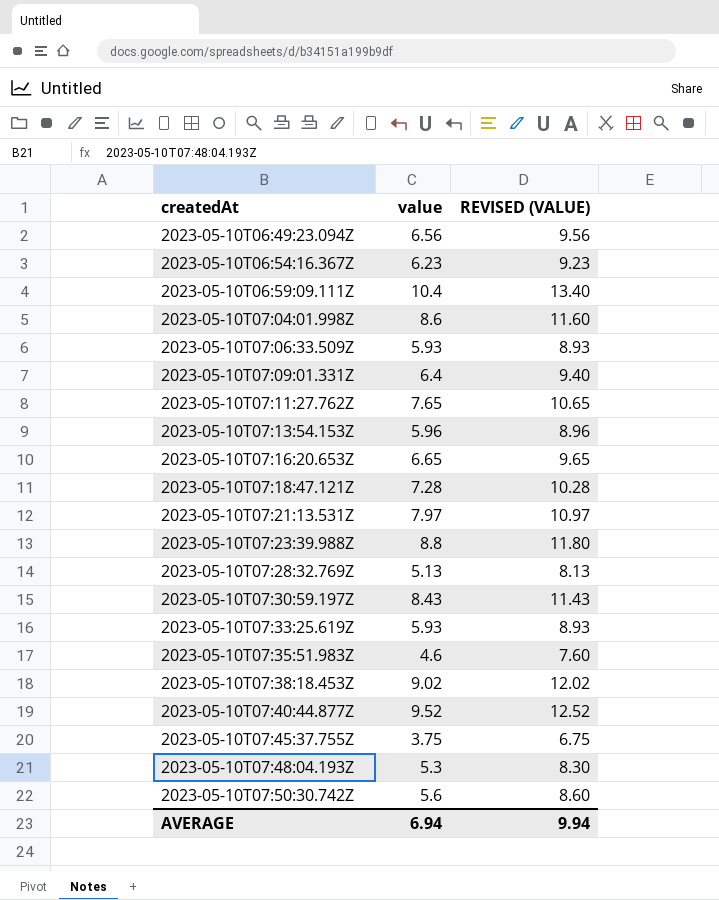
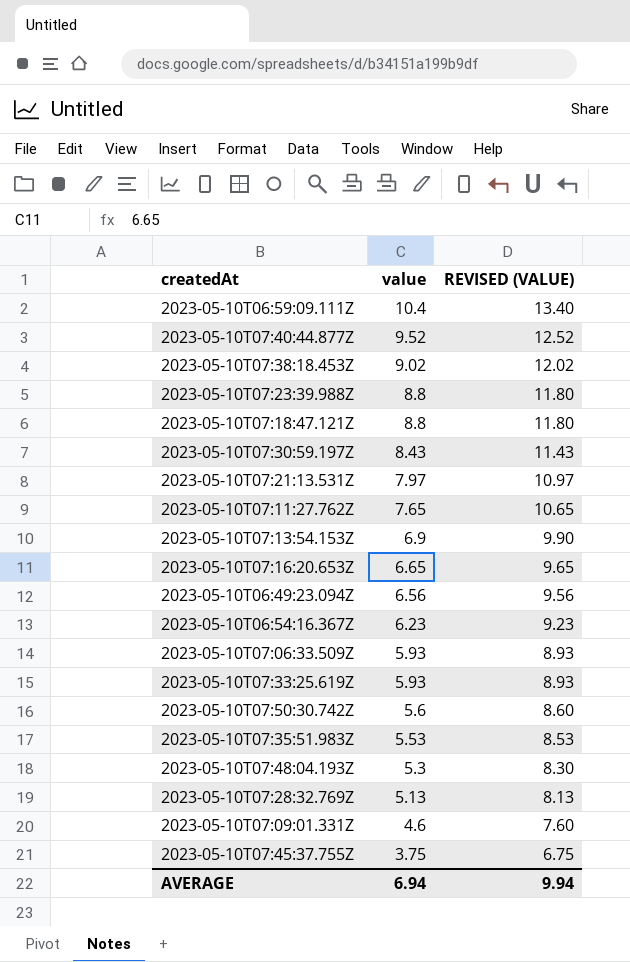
row order: createdAt ascending -> value descending
row 2023-05-10T07:04:01.998Z: 8.6 | 11.60 -> none
2023-05-10T07:18:47.121Z | value: 7.28 -> 8.8
2023-05-10T07:18:47.121Z | REVISED (VALUE): 10.28 -> 11.80
2023-05-10T07:13:54.153Z | value: 5.96 -> 6.9
2023-05-10T07:13:54.153Z | REVISED (VALUE): 8.96 -> 9.90
2023-05-10T07:35:51.983Z | value: 4.6 -> 5.53
2023-05-10T07:35:51.983Z | REVISED (VALUE): 7.60 -> 8.53
2023-05-10T07:09:01.331Z | value: 6.4 -> 4.6
2023-05-10T07:09:01.331Z | REVISED (VALUE): 9.40 -> 7.60

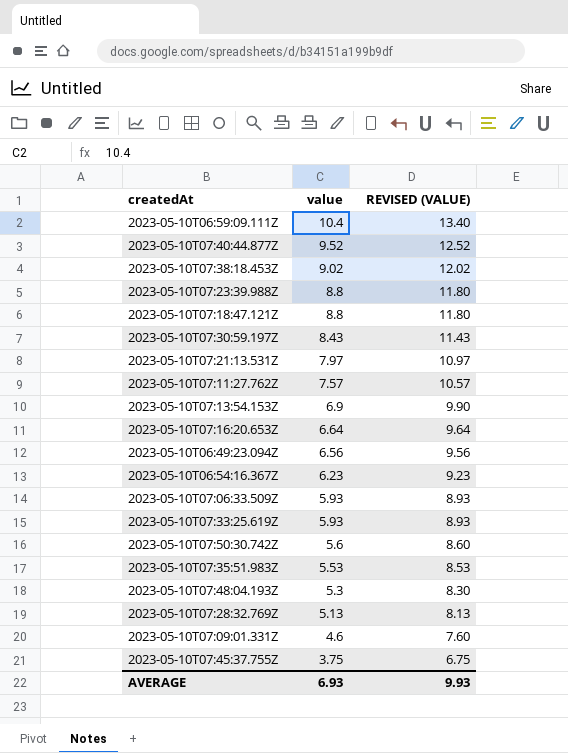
2023-05-10T07:11:27.762Z | value: 7.65 -> 7.57
2023-05-10T07:11:27.762Z | REVISED (VALUE): 10.65 -> 10.57
2023-05-10T07:16:20.653Z | value: 6.65 -> 6.64
2023-05-10T07:16:20.653Z | REVISED (VALUE): 9.65 -> 9.64
AVERAGE | value: 6.94 -> 6.93
AVERAGE | REVISED (VALUE): 9.94 -> 9.93

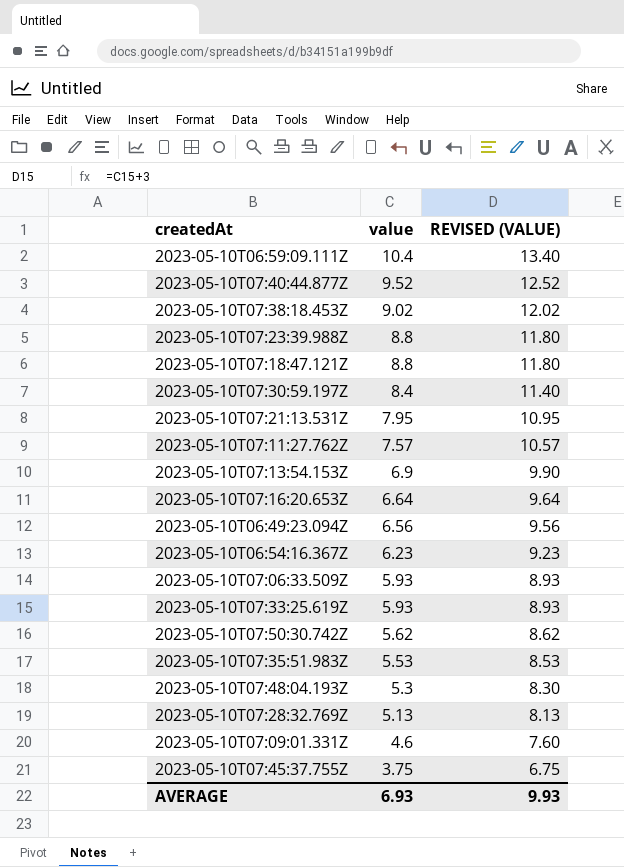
2023-05-10T07:30:59.197Z | value: 8.43 -> 8.4
2023-05-10T07:30:59.197Z | REVISED (VALUE): 11.43 -> 11.40
2023-05-10T07:21:13.531Z | value: 7.97 -> 7.95
2023-05-10T07:21:13.531Z | REVISED (VALUE): 10.97 -> 10.95
2023-05-10T07:50:30.742Z | value: 5.6 -> 5.62
2023-05-10T07:50:30.742Z | REVISED (VALUE): 8.60 -> 8.62

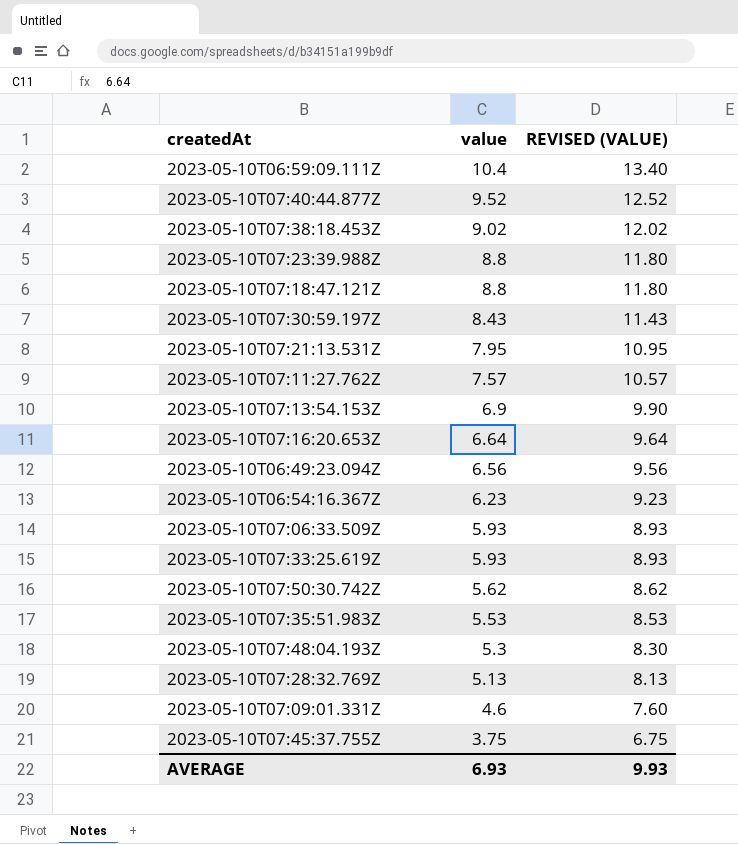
2023-05-10T07:30:59.197Z | value: 8.4 -> 8.43
2023-05-10T07:30:59.197Z | REVISED (VALUE): 11.40 -> 11.43

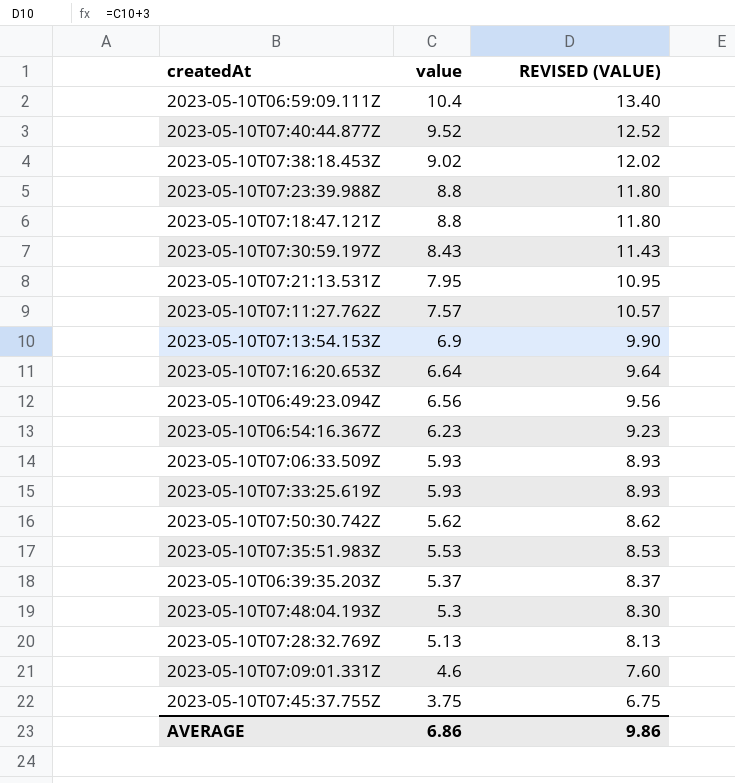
row 2023-05-10T06:39:35.203Z: none -> 5.37 | 8.37
AVERAGE | value: 6.93 -> 6.86
AVERAGE | REVISED (VALUE): 9.93 -> 9.86

